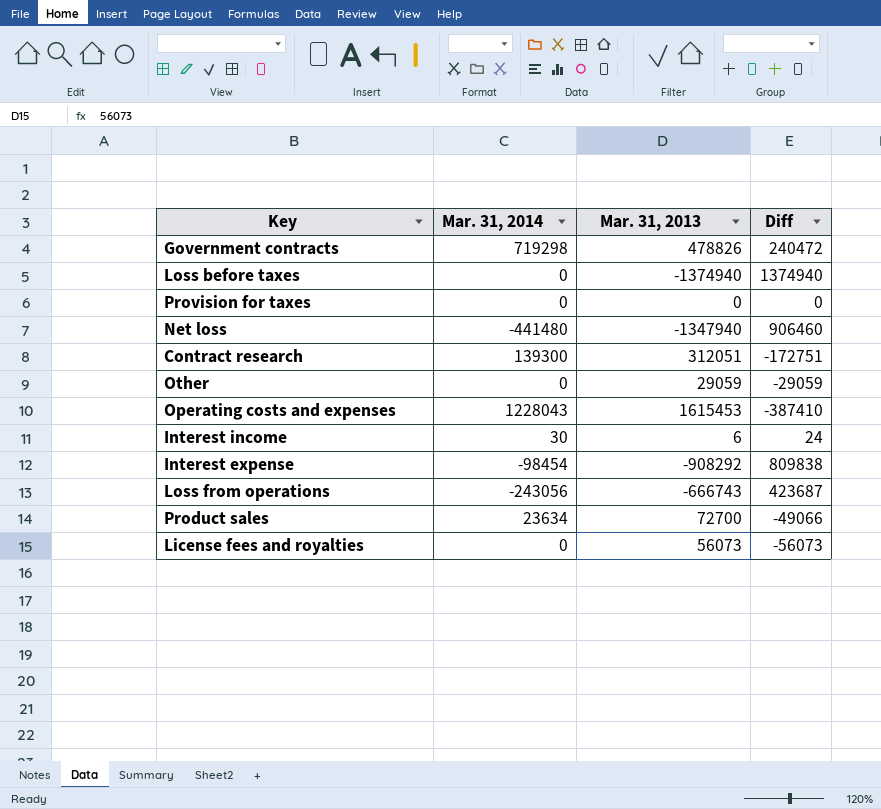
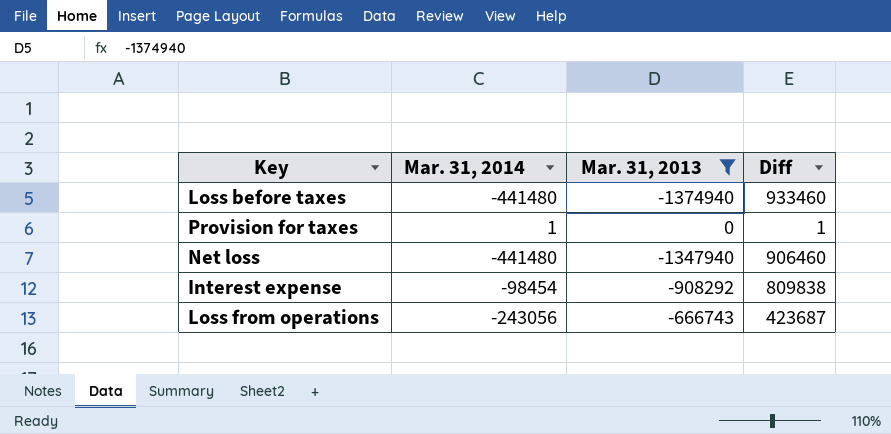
filter: none -> Mar. 31, 2013 <= 0
Loss before taxes | Mar. 31, 2014: 0 -> -441480
Loss before taxes | Diff: 1374940 -> 933460
Provision for taxes | Mar. 31, 2014: 0 -> 1
Provision for taxes | Diff: 0 -> 1

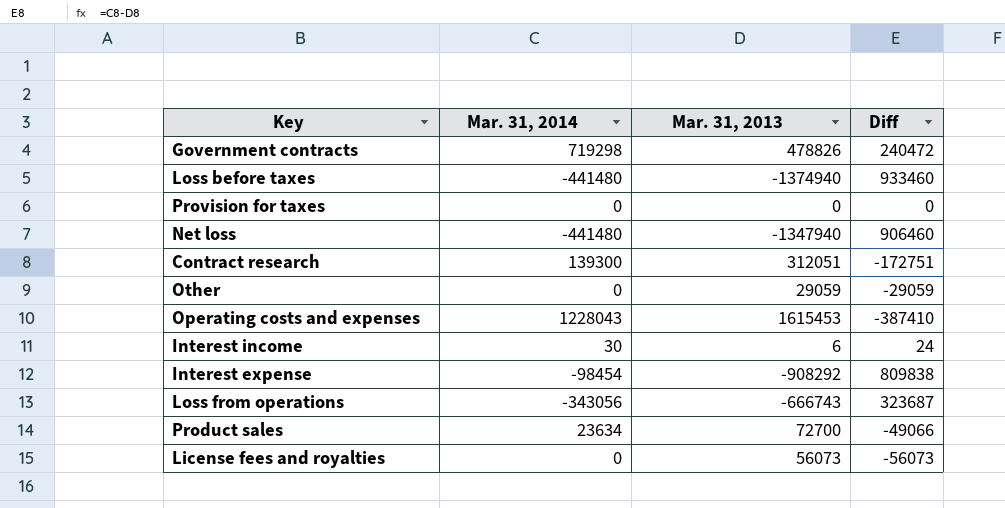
filter: Mar. 31, 2013 <= 0 -> none
Provision for taxes | Mar. 31, 2014: 1 -> 0
Provision for taxes | Diff: 1 -> 0
Loss from operations | Mar. 31, 2014: -243056 -> -343056
Loss from operations | Diff: 423687 -> 323687

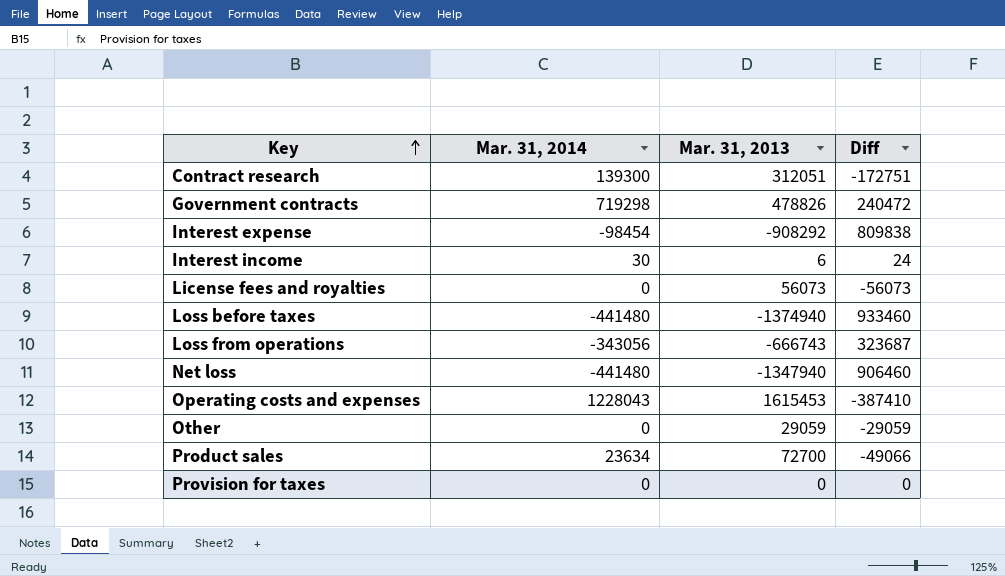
row order: none -> Key ascending

